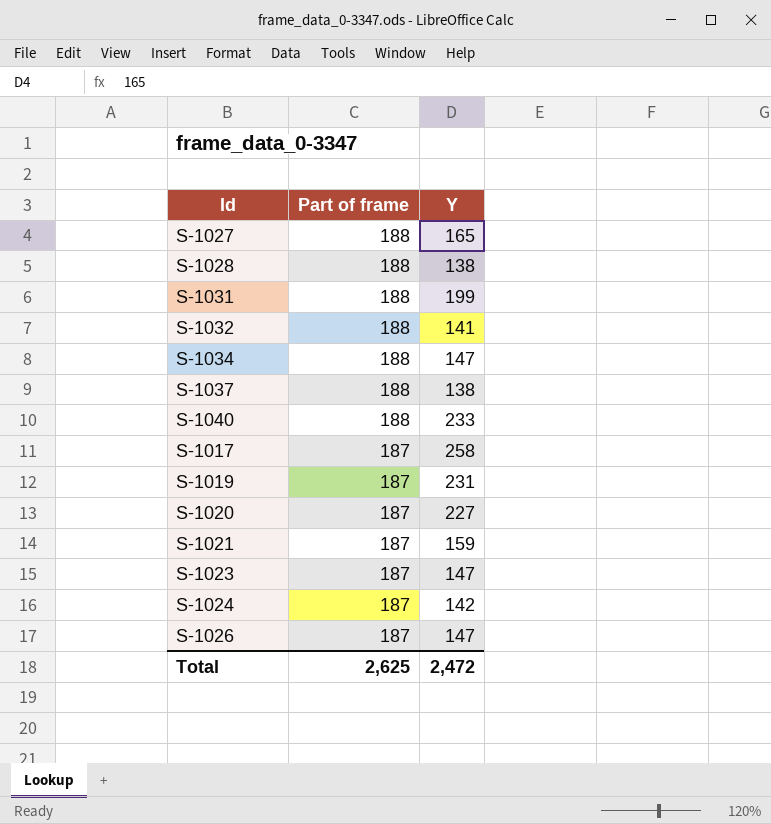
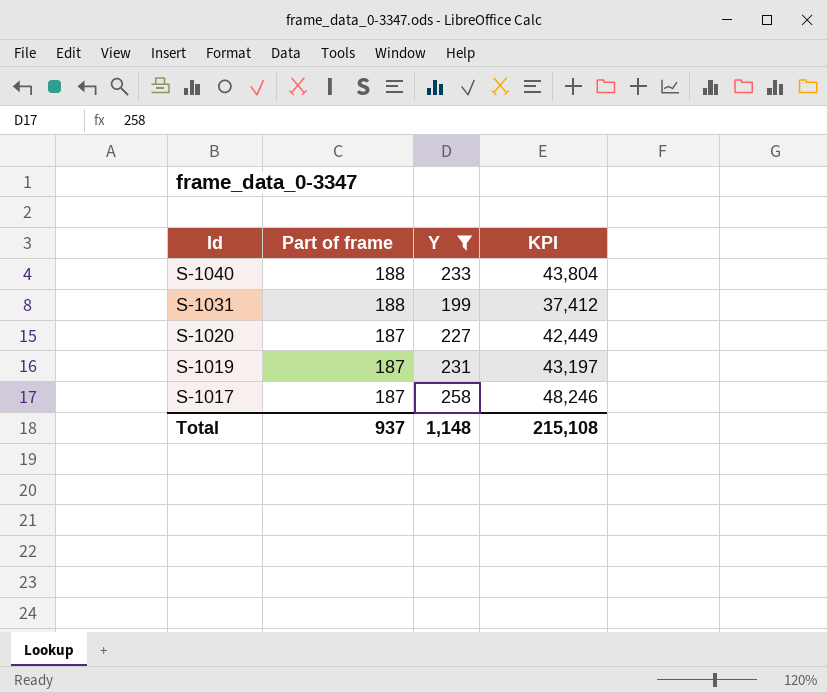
filter: none -> Y >= 199
row order: Part of frame descending -> Id descending
column KPI | formula: none -> [Part of frame] * [Y]
Total | Part of frame: 2,625 -> 937
Total | Y: 2,472 -> 1,148

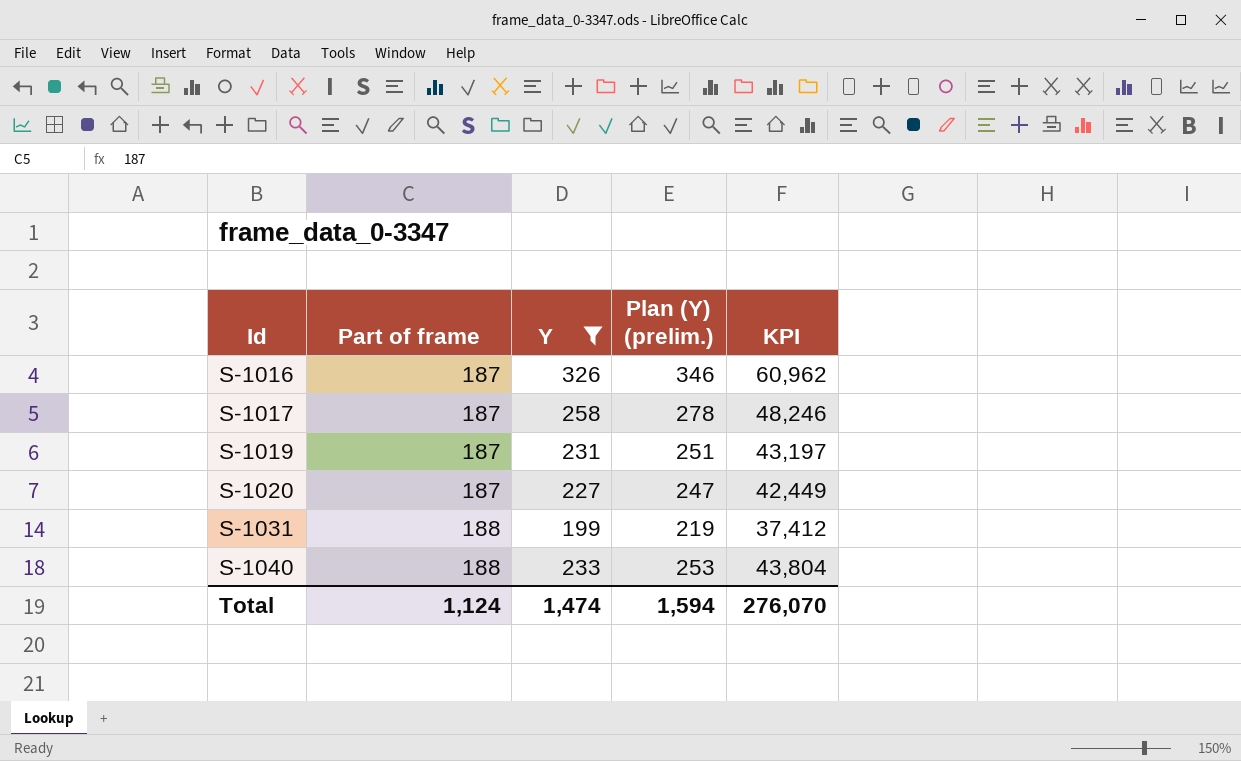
row order: Id descending -> Id ascending
column Plan (Y) (prelim.) | formula: none -> [Y] + 20
row S-1016: none -> 187 | 326 | 346 | 60,962
Total | Part of frame: 937 -> 1,124
Total | Y: 1,148 -> 1,474
Total | KPI: 215,108 -> 276,070

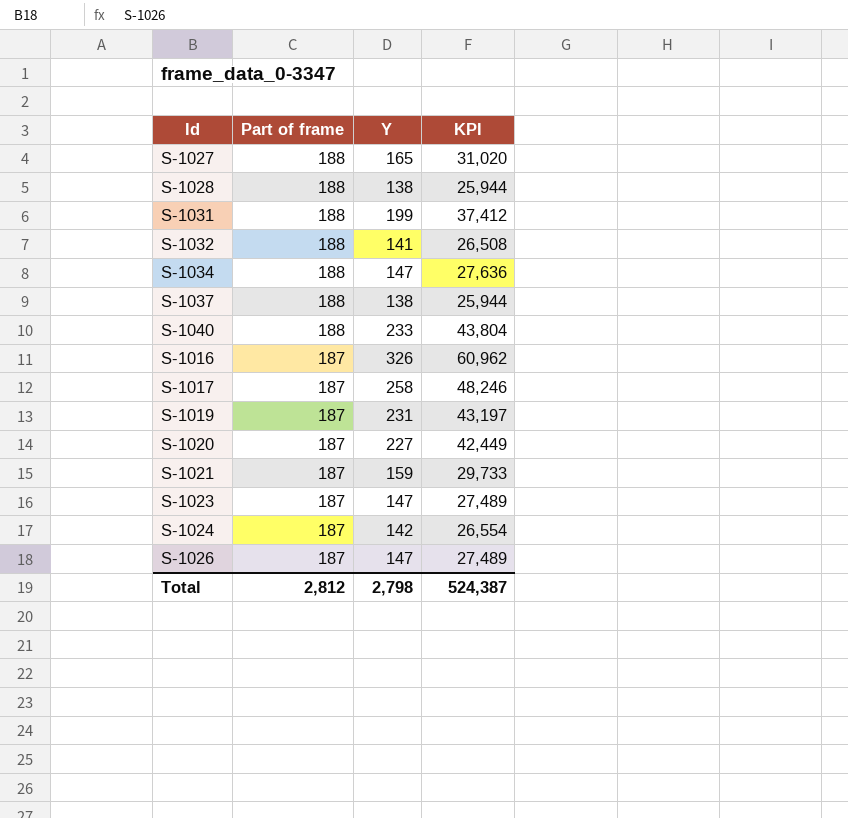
filter: Y >= 199 -> none
row order: Id ascending -> Part of frame descending
column Plan (Y) (prelim.) | formula: [Y] + 20 -> none
Total | Part of frame: 1,124 -> 2,812
Total | Y: 1,474 -> 2,798
Total | KPI: 276,070 -> 524,387

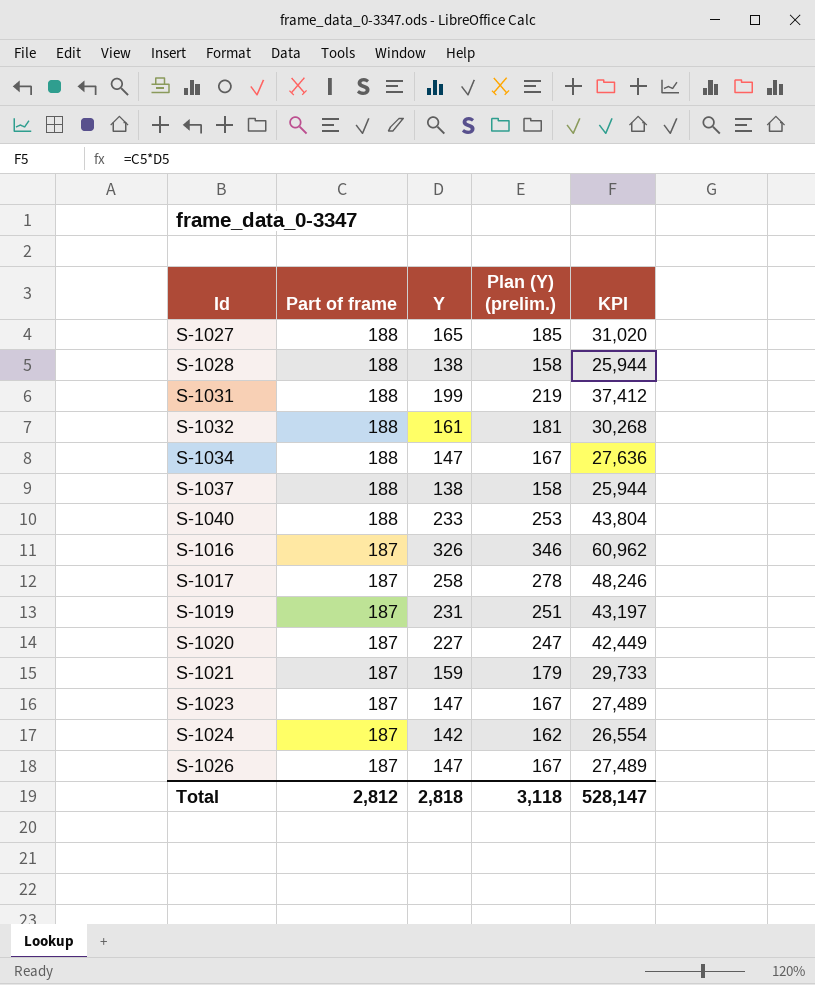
column Plan (Y) (prelim.) | formula: none -> [Y] + 20
S-1032 | Y: 141 -> 161
S-1032 | KPI: 26,508 -> 30,268
Total | Y: 2,798 -> 2,818
Total | KPI: 524,387 -> 528,147

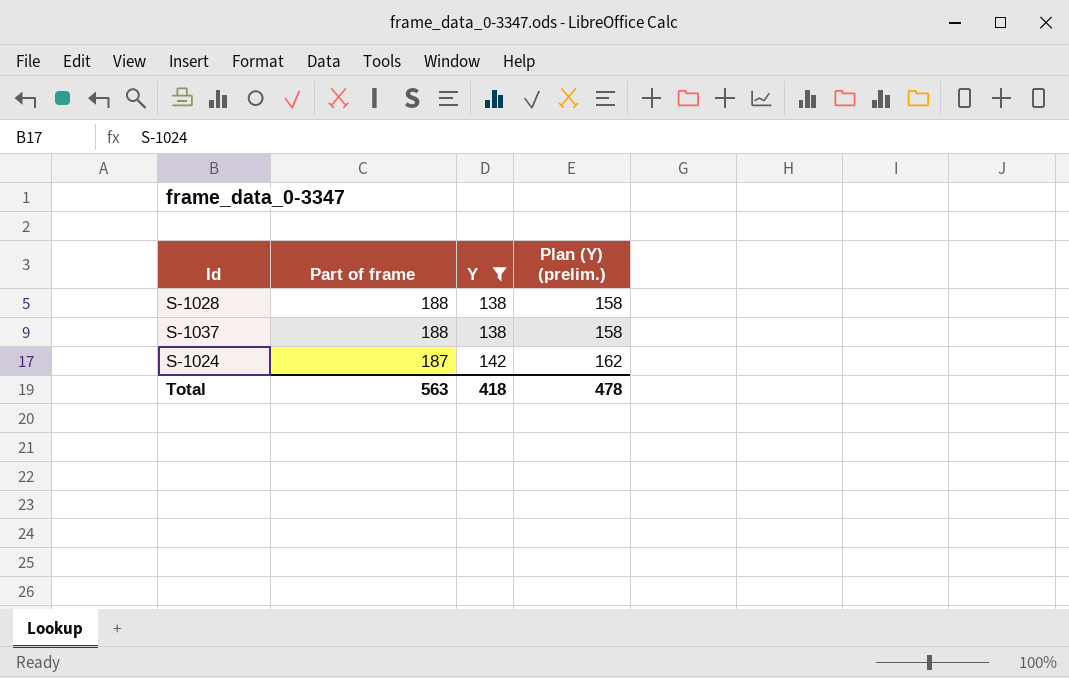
filter: none -> Y <= 142
column KPI | formula: [Part of frame] * [Y] -> none
Total | Part of frame: 2,812 -> 563
Total | Y: 2,818 -> 418
Total | Plan (Y) (prelim.): 3,118 -> 478

